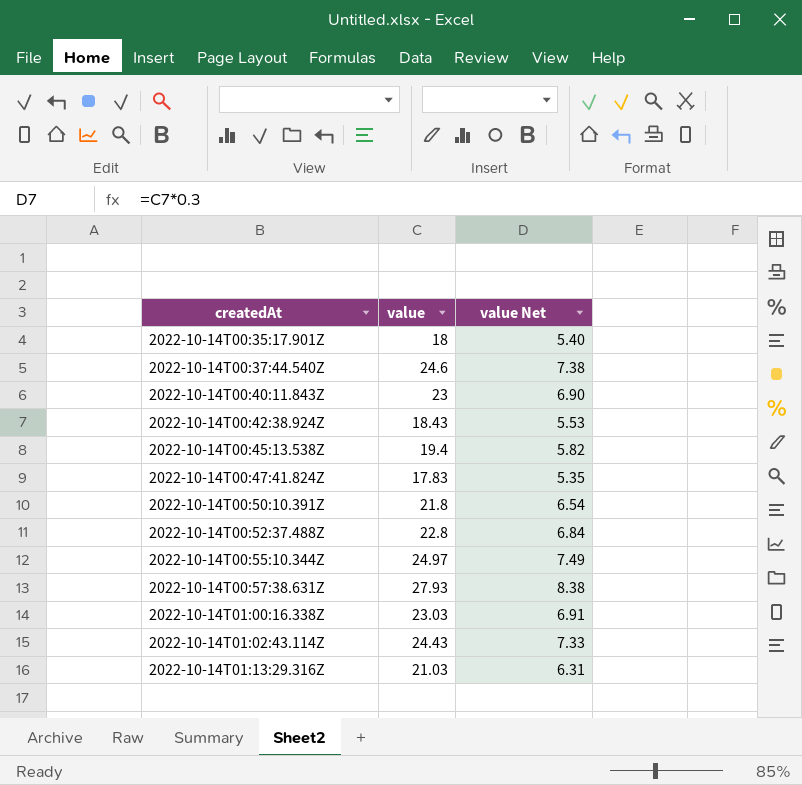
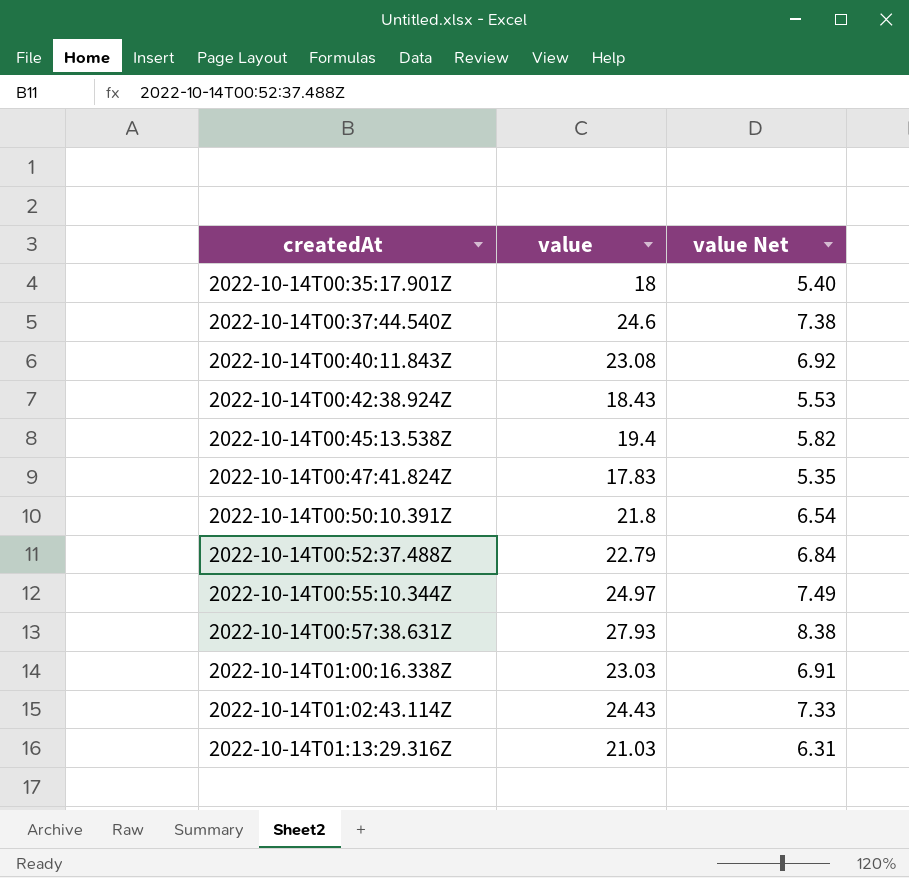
2022-10-14T00:40:11.843Z | value: 23 -> 23.08
2022-10-14T00:40:11.843Z | value Net: 6.90 -> 6.92
2022-10-14T00:52:37.488Z | value: 22.8 -> 22.79

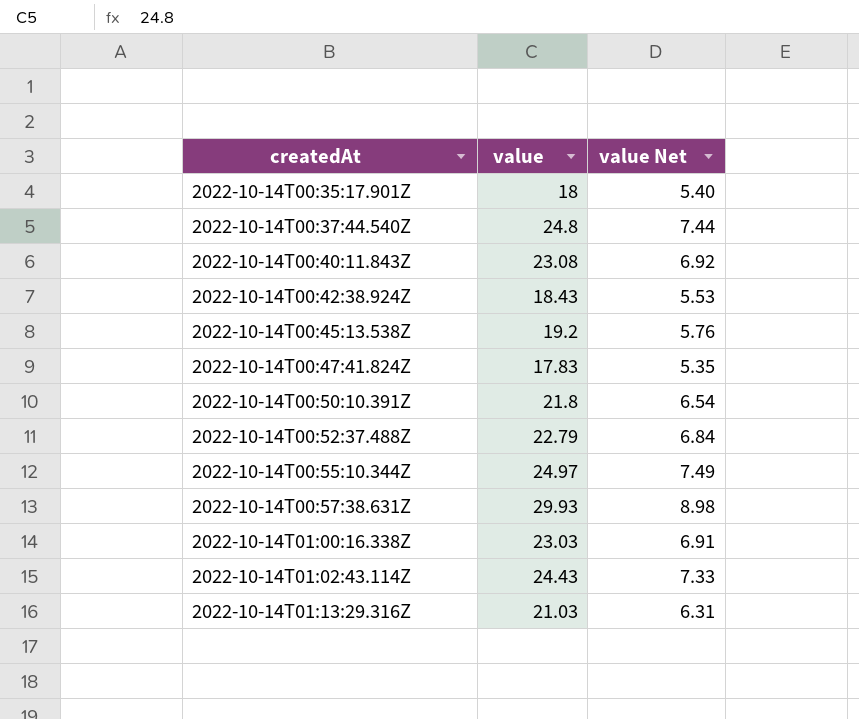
2022-10-14T00:37:44.540Z | value: 24.6 -> 24.8
2022-10-14T00:37:44.540Z | value Net: 7.38 -> 7.44
2022-10-14T00:45:13.538Z | value: 19.4 -> 19.2
2022-10-14T00:45:13.538Z | value Net: 5.82 -> 5.76
2022-10-14T00:57:38.631Z | value: 27.93 -> 29.93
2022-10-14T00:57:38.631Z | value Net: 8.38 -> 8.98

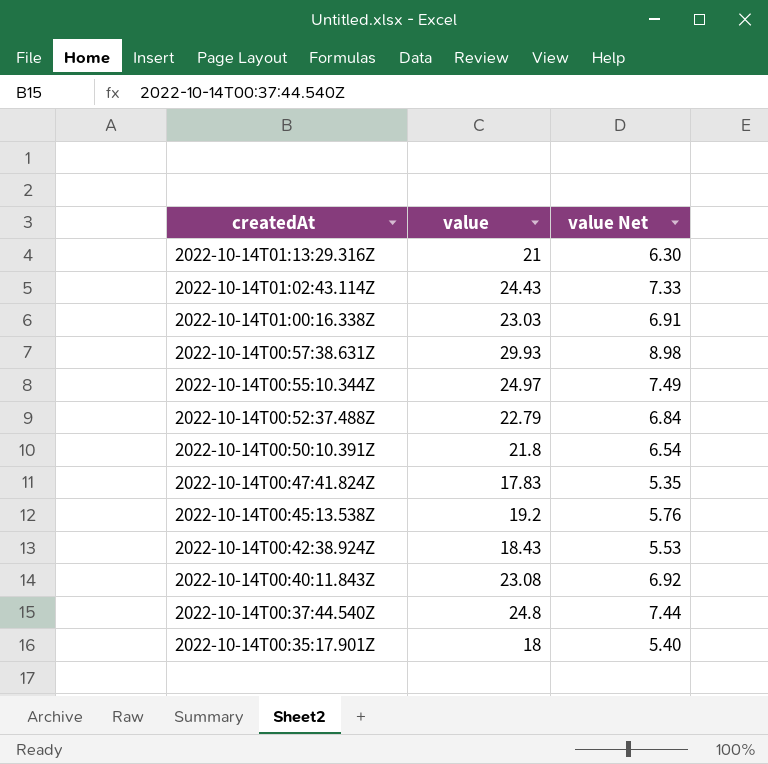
row order: createdAt ascending -> createdAt descending
2022-10-14T01:13:29.316Z | value: 21.03 -> 21
2022-10-14T01:13:29.316Z | value Net: 6.31 -> 6.30

